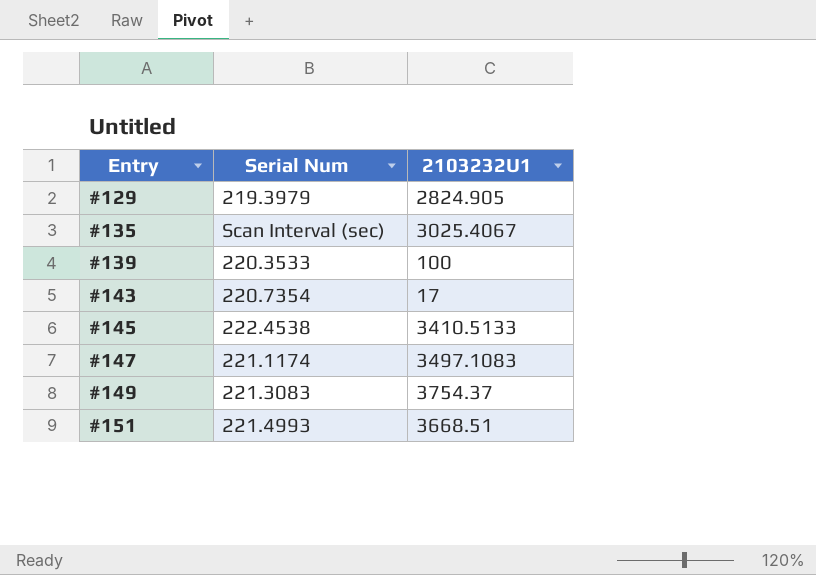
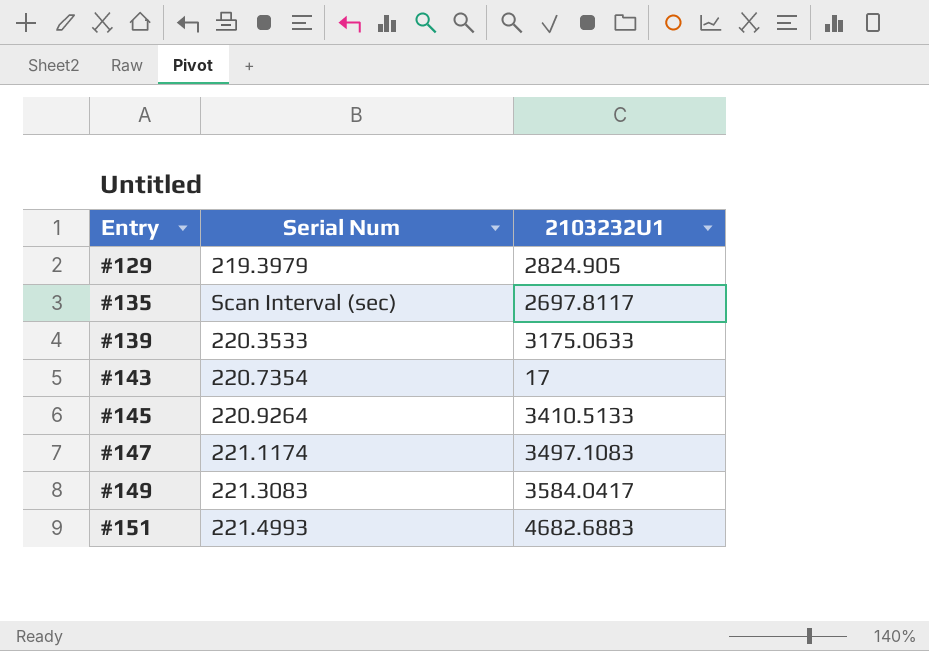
#135 | 2103232U1: 3025.4067 -> 2697.8117
#139 | 2103232U1: 100 -> 3175.0633
#145 | Serial Num: 222.4538 -> 220.9264
#149 | 2103232U1: 3754.37 -> 3584.0417
#151 | 2103232U1: 3668.51 -> 4682.6883

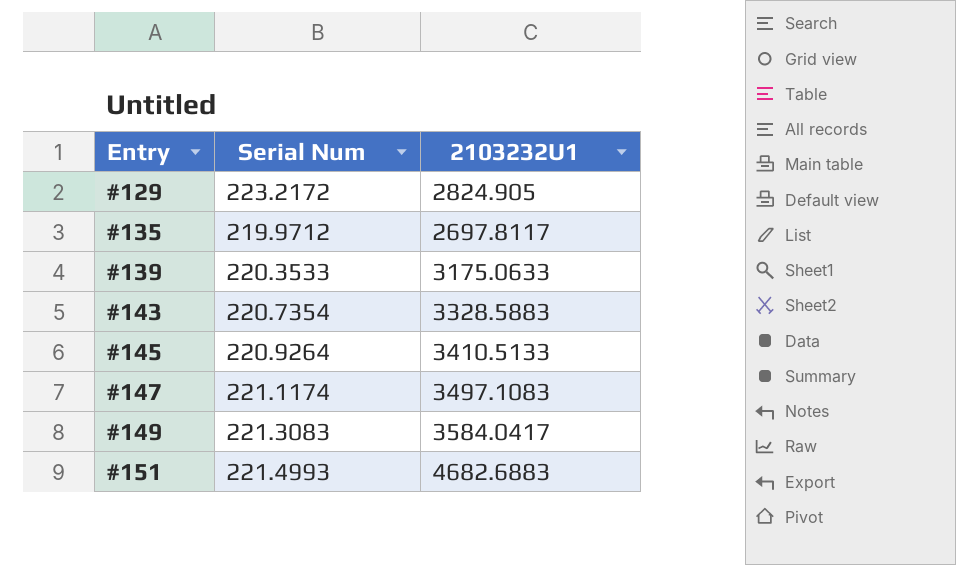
#129 | Serial Num: 219.3979 -> 223.2172
#135 | Serial Num: Scan Interval (sec) -> 219.9712
#143 | 2103232U1: 17 -> 3328.5883

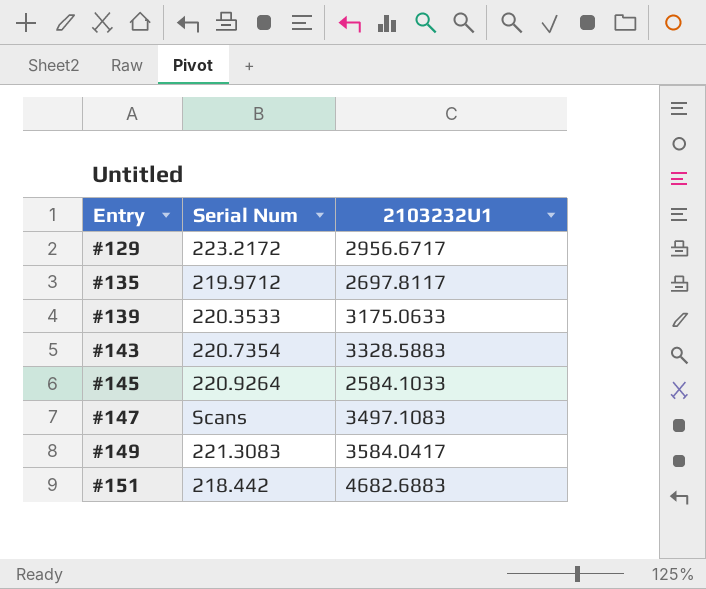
#129 | 2103232U1: 2824.905 -> 2956.6717
#145 | 2103232U1: 3410.5133 -> 2584.1033
#147 | Serial Num: 221.1174 -> Scans
#151 | Serial Num: 221.4993 -> 218.442

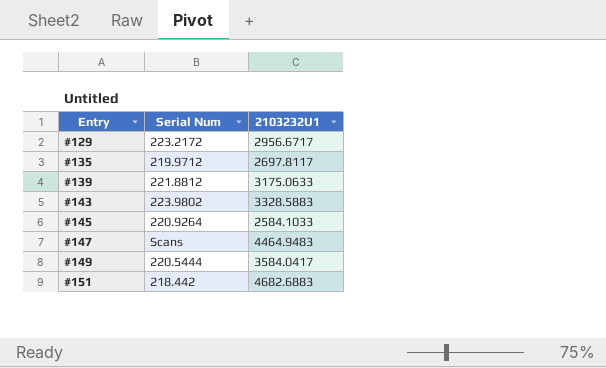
#139 | Serial Num: 220.3533 -> 221.8812
#143 | Serial Num: 220.7354 -> 223.9802
#147 | 2103232U1: 3497.1083 -> 4464.9483
#149 | Serial Num: 221.3083 -> 220.5444

